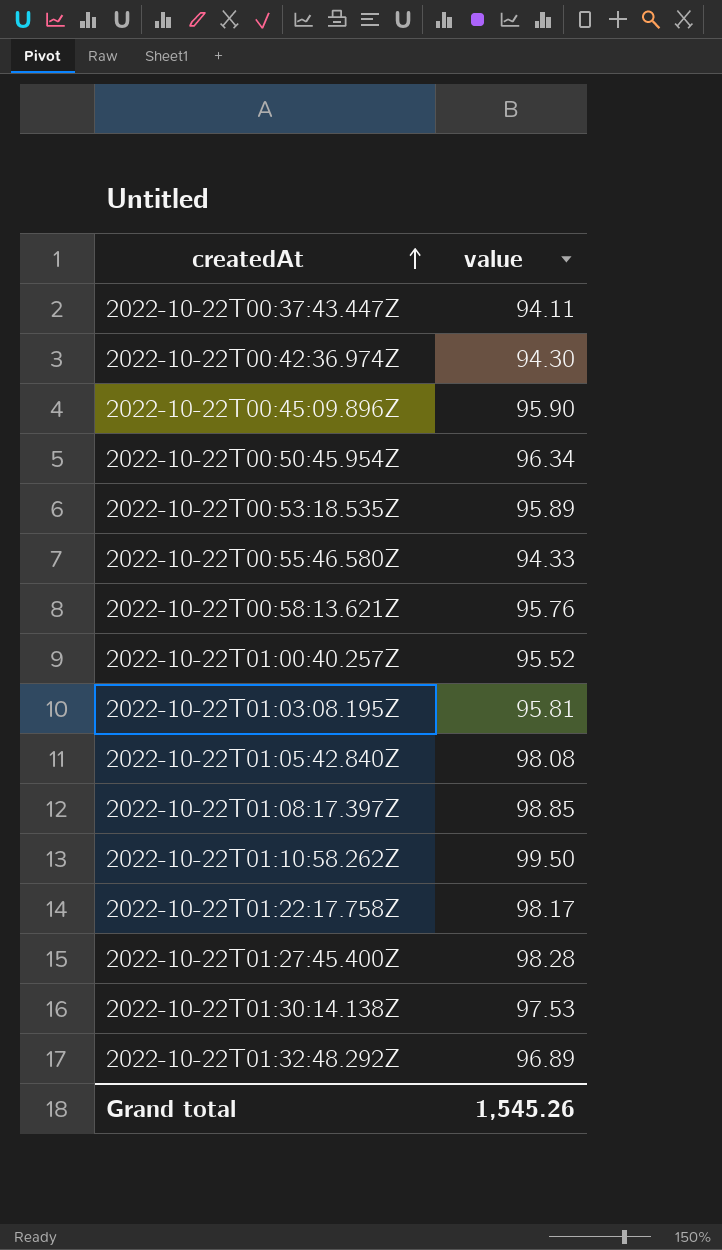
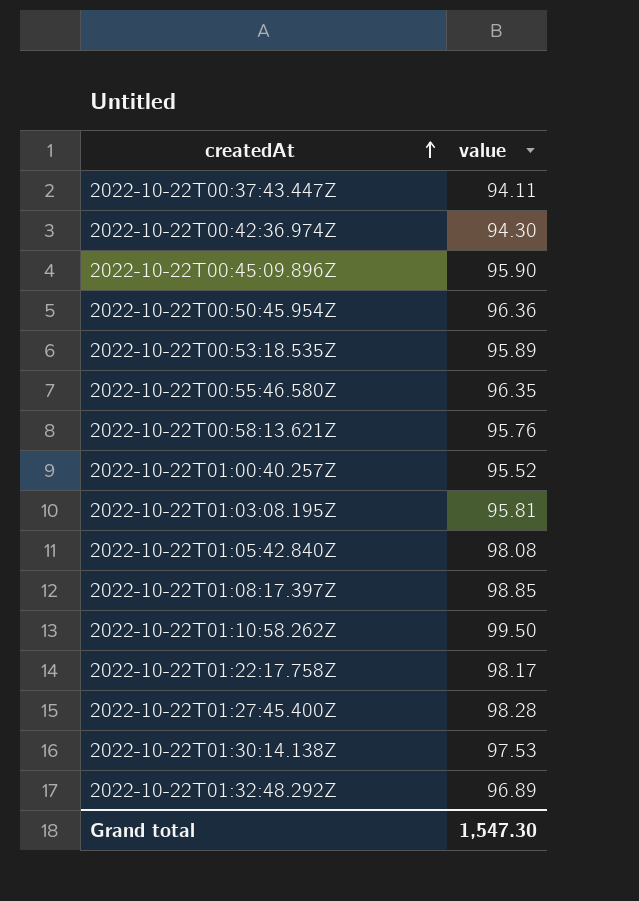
2022-10-22T00:50:45.954Z | value: 96.34 -> 96.36
2022-10-22T00:55:46.580Z | value: 94.33 -> 96.35
Grand total | value: 1,545.26 -> 1,547.30

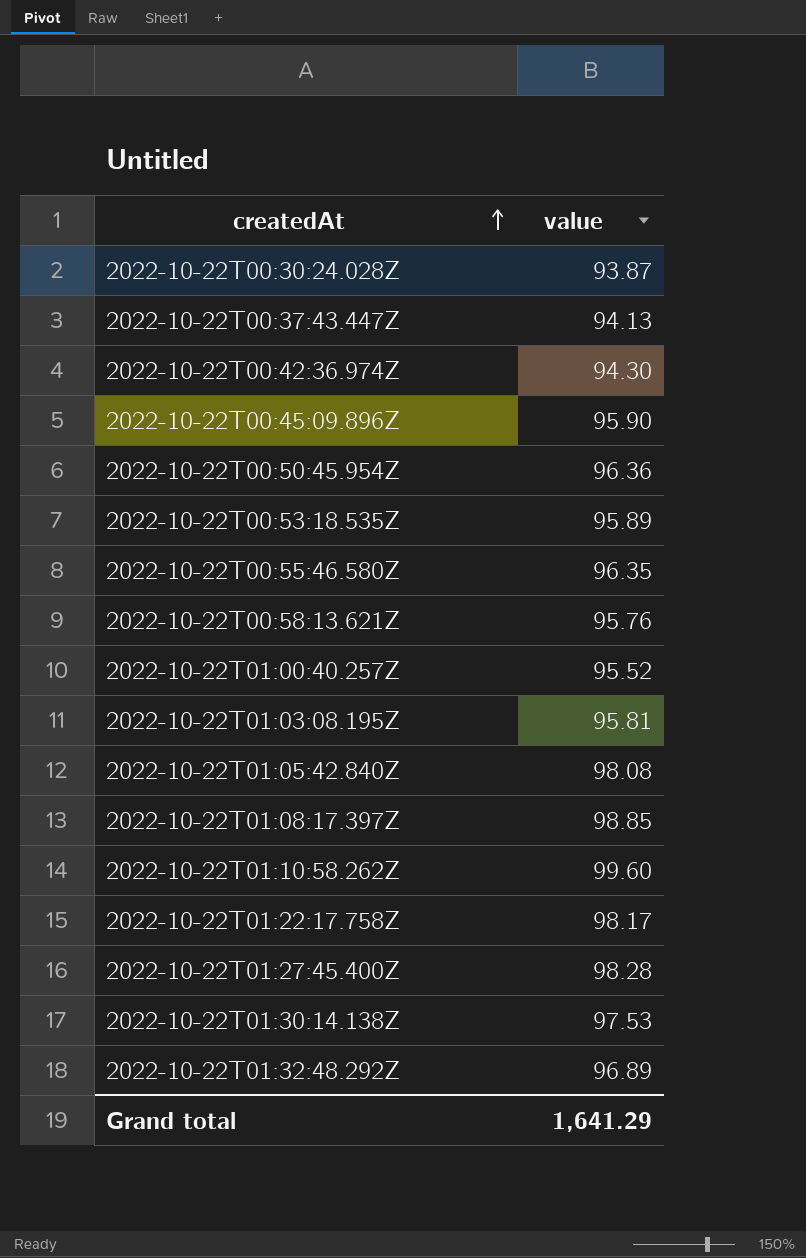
row 2022-10-22T00:30:24.028Z: none -> 93.87
2022-10-22T00:37:43.447Z | value: 94.11 -> 94.13
2022-10-22T01:10:58.262Z | value: 99.50 -> 99.60
Grand total | value: 1,547.30 -> 1,641.29

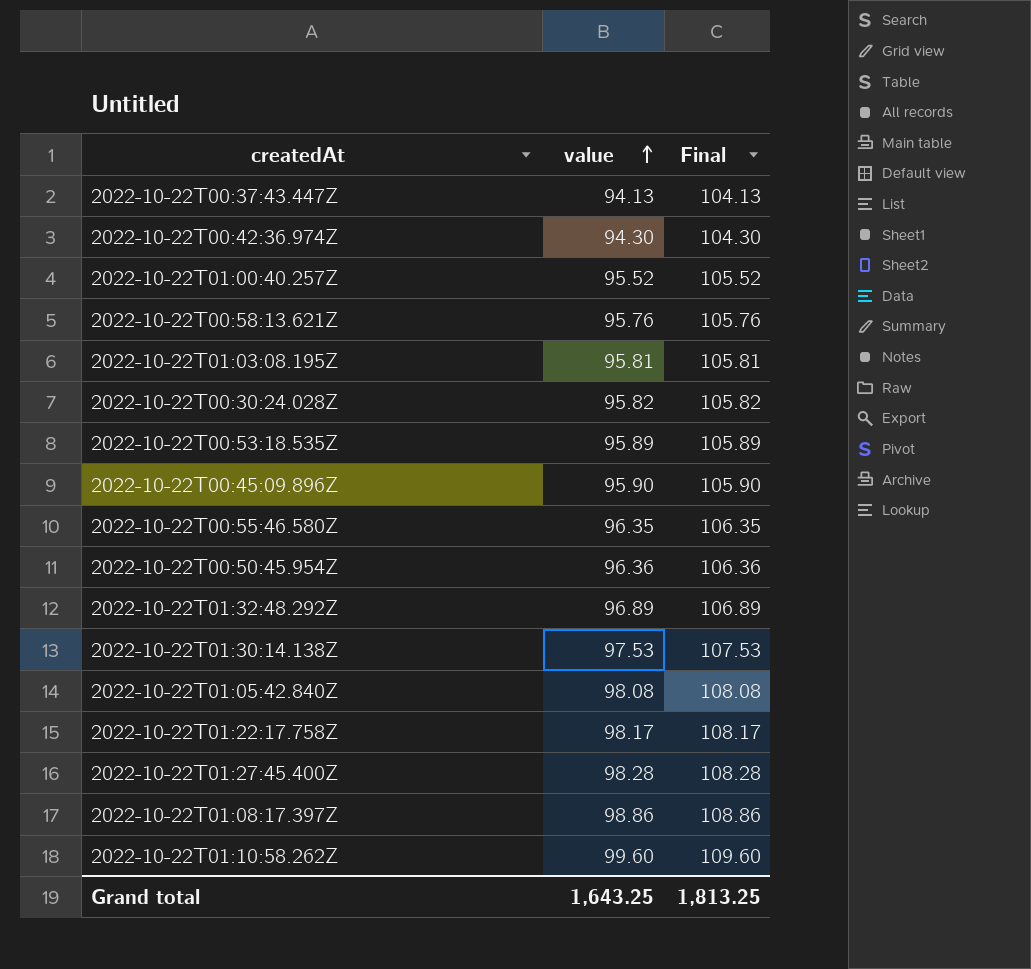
row order: createdAt ascending -> value ascending
column Final | formula: none -> [value] + 10
2022-10-22T00:30:24.028Z | value: 93.87 -> 95.82
2022-10-22T01:08:17.397Z | value: 98.85 -> 98.86
Grand total | value: 1,641.29 -> 1,643.25

